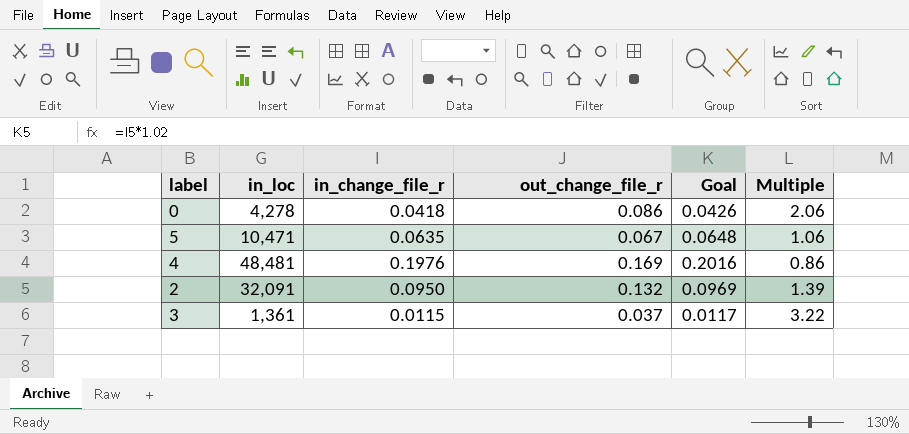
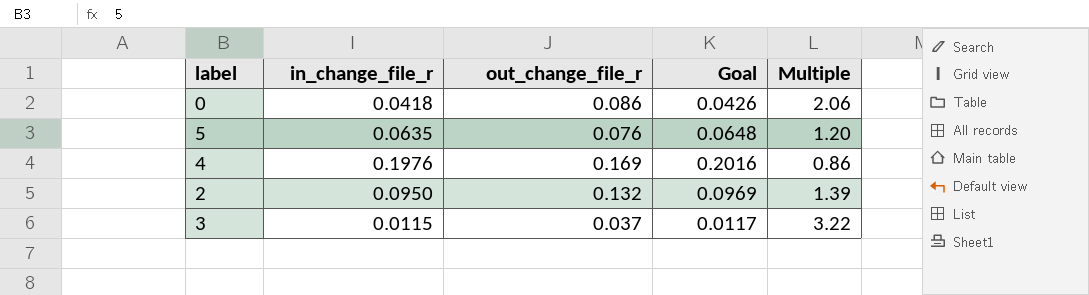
column in_loc | position: 2 -> none
5 | out_change_file_r: 0.067 -> 0.076
5 | Multiple: 1.06 -> 1.20

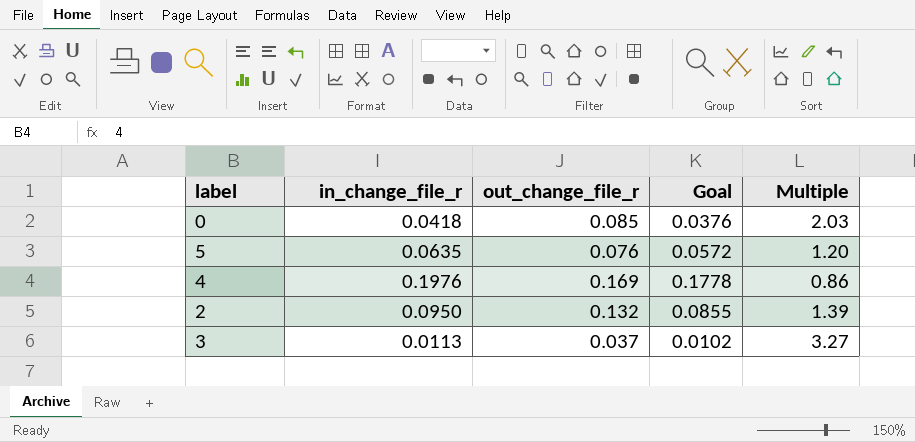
column Goal | formula: [in_change_file_r] * 1.02 -> [in_change_file_r] * 0.9
0 | out_change_file_r: 0.086 -> 0.085
0 | Multiple: 2.06 -> 2.03
3 | in_change_file_r: 0.0115 -> 0.0113
3 | Multiple: 3.22 -> 3.27

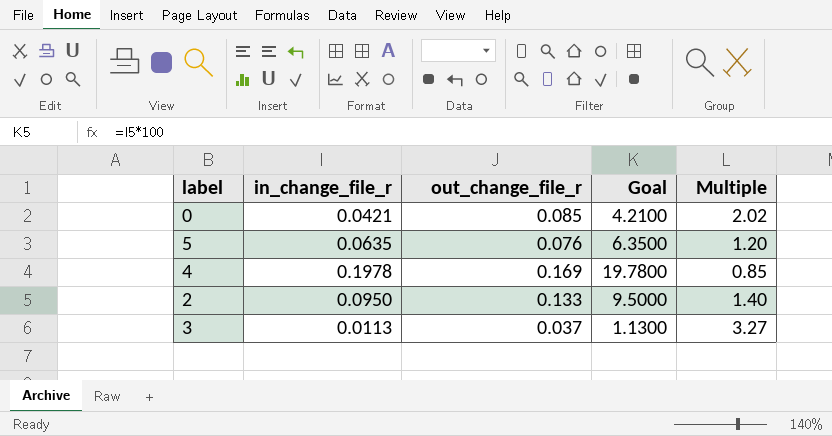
column Goal | formula: [in_change_file_r] * 0.9 -> [in_change_file_r] * 100
0 | in_change_file_r: 0.0418 -> 0.0421
0 | Multiple: 2.03 -> 2.02
4 | in_change_file_r: 0.1976 -> 0.1978
4 | Multiple: 0.86 -> 0.85
2 | out_change_file_r: 0.132 -> 0.133
2 | Multiple: 1.39 -> 1.40

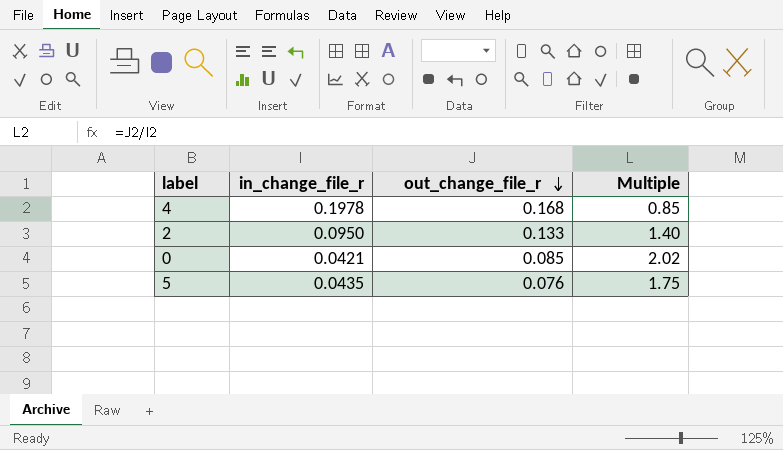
row order: none -> out_change_file_r descending
column Goal | formula: [in_change_file_r] * 100 -> none
row 3: 0.0113 | 0.037 | 1.1300 | 3.27 -> none
4 | out_change_file_r: 0.169 -> 0.168
5 | in_change_file_r: 0.0635 -> 0.0435
5 | Multiple: 1.20 -> 1.75

